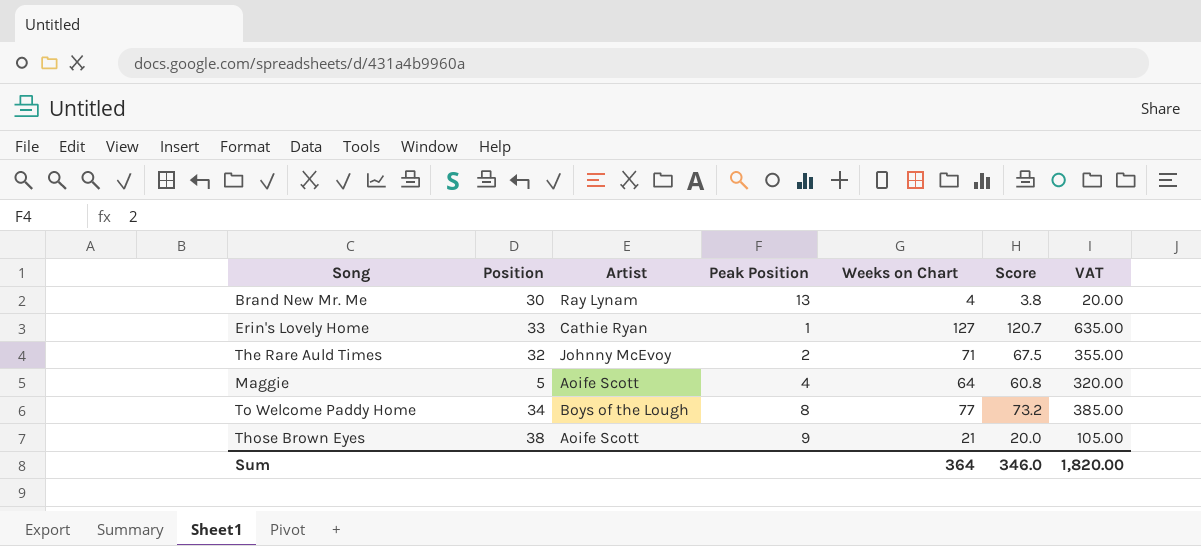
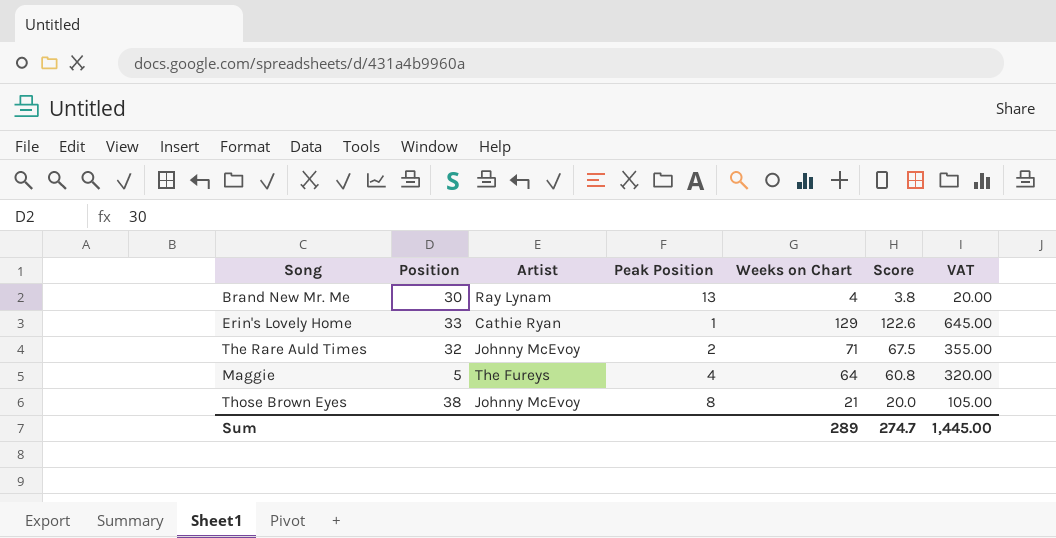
row To Welcome Paddy Home: 34 | Boys of the Lough | 8 | 77 | 73.2 | 385.00 -> none
Erin's Lovely Home | Weeks on Chart: 127 -> 129
Erin's Lovely Home | Score: 120.7 -> 122.6
Erin's Lovely Home | VAT: 635.00 -> 645.00
Maggie | Artist: Aoife Scott -> The Fureys
Those Brown Eyes | Artist: Aoife Scott -> Johnny McEvoy
Those Brown Eyes | Peak Position: 9 -> 8
Sum | Weeks on Chart: 364 -> 289
Sum | Score: 346.0 -> 274.7
Sum | VAT: 1,820.00 -> 1,445.00

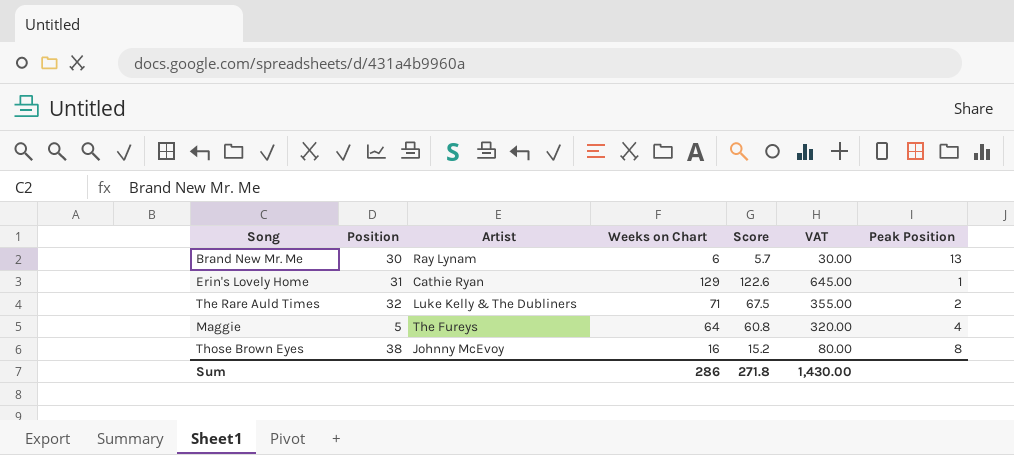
column Peak Position | position: 4 -> 7
Brand New Mr. Me | Weeks on Chart: 4 -> 6
Brand New Mr. Me | Score: 3.8 -> 5.7
Brand New Mr. Me | VAT: 20.00 -> 30.00
Erin's Lovely Home | Position: 33 -> 31
The Rare Auld Times | Artist: Johnny McEvoy -> Luke Kelly & The Dubliners
Those Brown Eyes | Weeks on Chart: 21 -> 16
Those Brown Eyes | Score: 20.0 -> 15.2
Those Brown Eyes | VAT: 105.00 -> 80.00
Sum | Weeks on Chart: 289 -> 286
Sum | Score: 274.7 -> 271.8
Sum | VAT: 1,445.00 -> 1,430.00

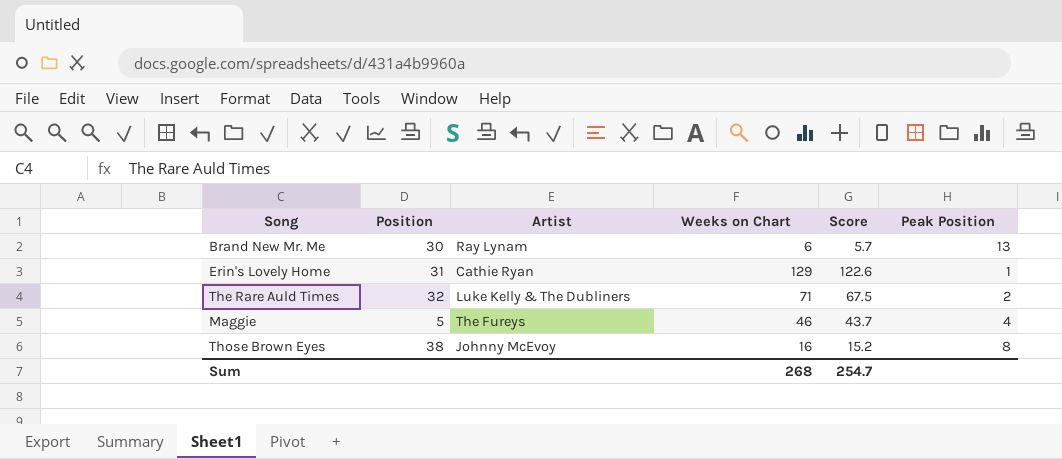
column VAT | formula: [Weeks on Chart] * 5 -> none
Maggie | Weeks on Chart: 64 -> 46
Maggie | Score: 60.8 -> 43.7
Sum | Weeks on Chart: 286 -> 268
Sum | Score: 271.8 -> 254.7

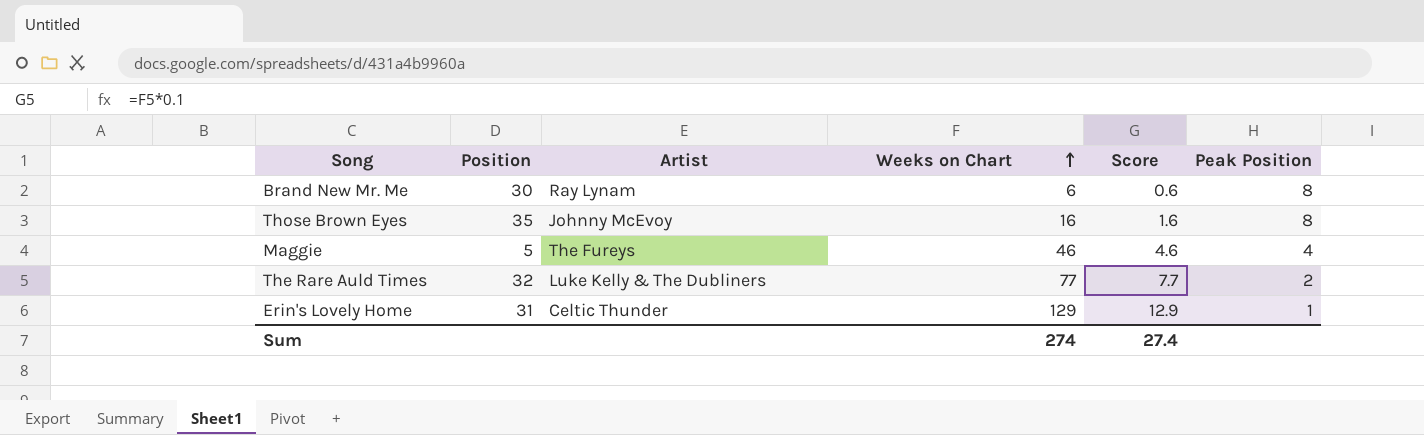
row order: none -> Weeks on Chart ascending
column Score | formula: [Weeks on Chart] * 0.95 -> [Weeks on Chart] * 0.1
Brand New Mr. Me | Peak Position: 13 -> 8
Those Brown Eyes | Position: 38 -> 35
The Rare Auld Times | Weeks on Chart: 71 -> 77
Erin's Lovely Home | Artist: Cathie Ryan -> Celtic Thunder
Sum | Weeks on Chart: 268 -> 274
Sum | Score: 254.7 -> 27.4

